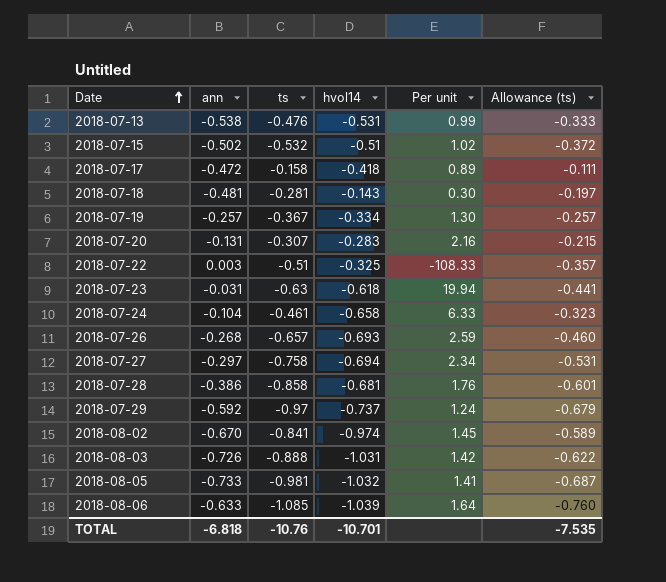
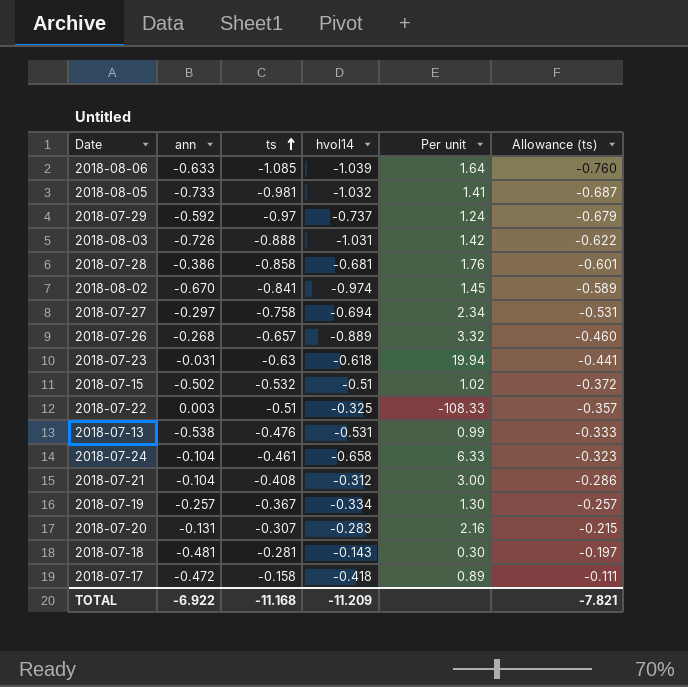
row order: Date ascending -> ts ascending
2018-07-26 | hvol14: -0.693 -> -0.889
2018-07-26 | Per unit: 2.59 -> 3.32
row 2018-07-21: none -> -0.104 | -0.408 | -0.312 | 3.00 | -0.286
TOTAL | ann: -6.818 -> -6.922
TOTAL | ts: -10.76 -> -11.168
TOTAL | hvol14: -10.701 -> -11.209
TOTAL | Allowance (ts): -7.535 -> -7.821

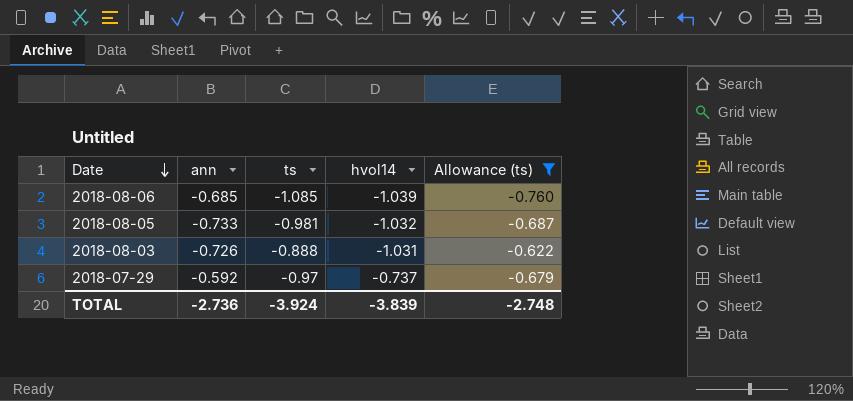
filter: none -> Allowance (ts) <= -0.622
row order: ts ascending -> Date descending
column Per unit | formula: [hvol14] / [ann] -> none
2018-08-06 | ann: -0.633 -> -0.685
TOTAL | ann: -6.922 -> -2.736
TOTAL | ts: -11.168 -> -3.924
TOTAL | hvol14: -11.209 -> -3.839
TOTAL | Allowance (ts): -7.821 -> -2.748

